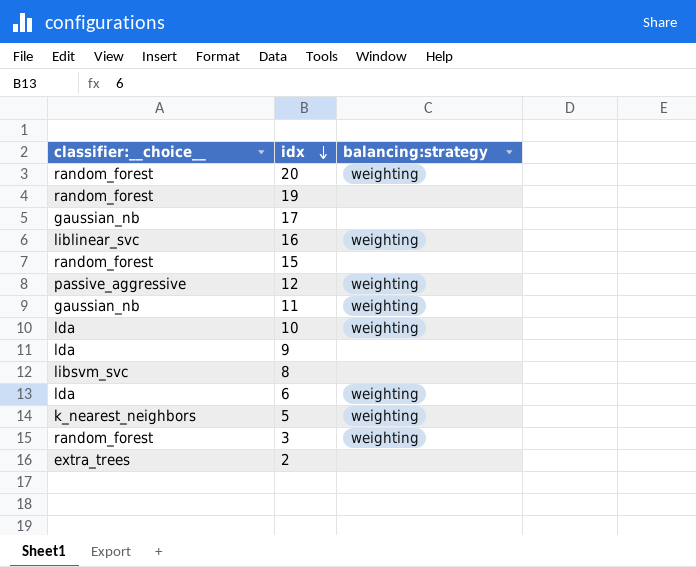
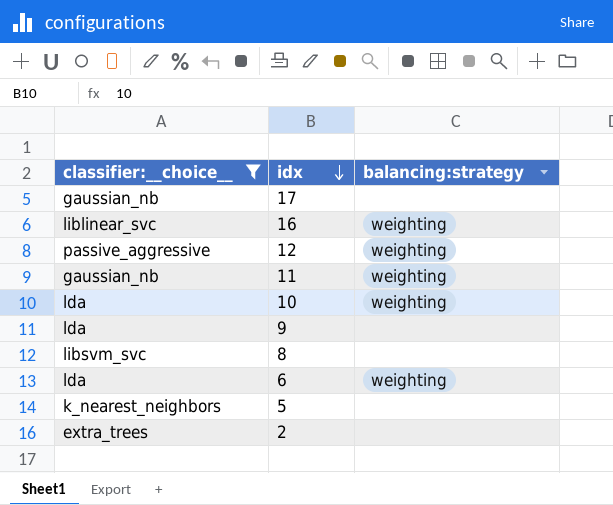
filter: none -> classifier:__choice__ != random_forest
5 | balancing:strategy: weighting -> none

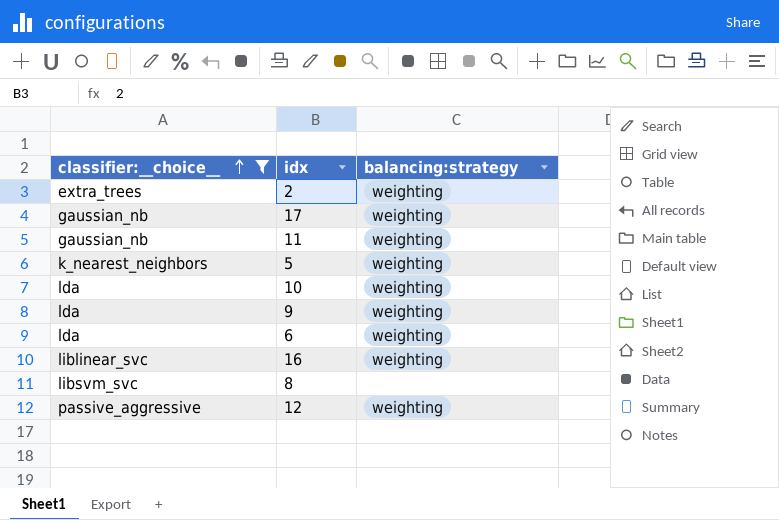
row order: idx descending -> classifier:__choice__ ascending
2 | balancing:strategy: none -> weighting
17 | balancing:strategy: none -> weighting
5 | balancing:strategy: none -> weighting
9 | balancing:strategy: none -> weighting

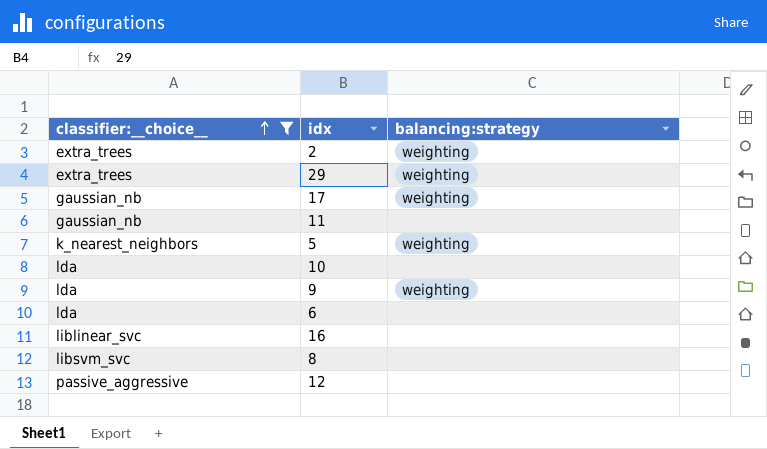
row 29: none -> extra_trees | weighting
11 | balancing:strategy: weighting -> none
10 | balancing:strategy: weighting -> none
6 | balancing:strategy: weighting -> none
16 | balancing:strategy: weighting -> none
12 | balancing:strategy: weighting -> none

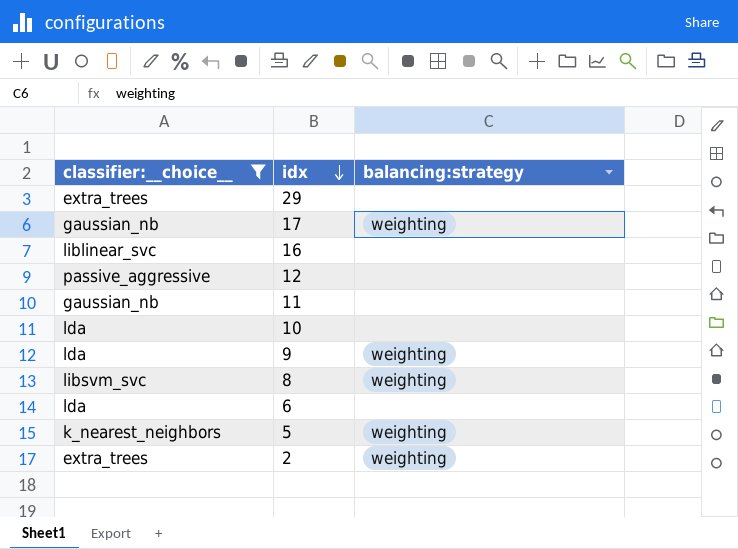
row order: classifier:__choice__ ascending -> idx descending
29 | balancing:strategy: weighting -> none
8 | balancing:strategy: none -> weighting

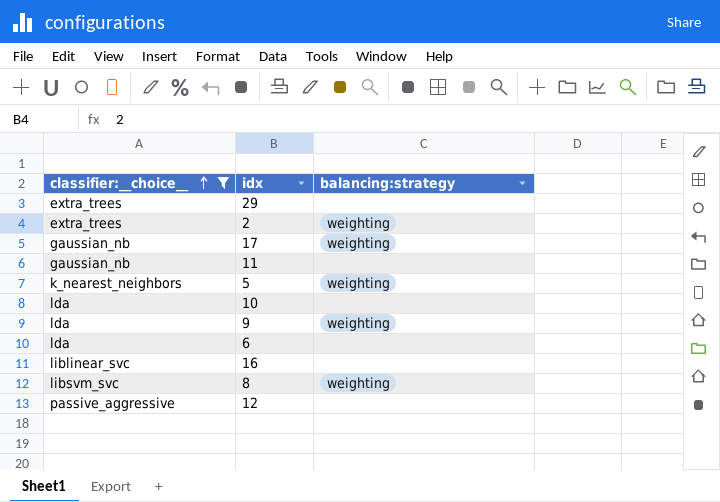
row order: idx descending -> classifier:__choice__ ascending

